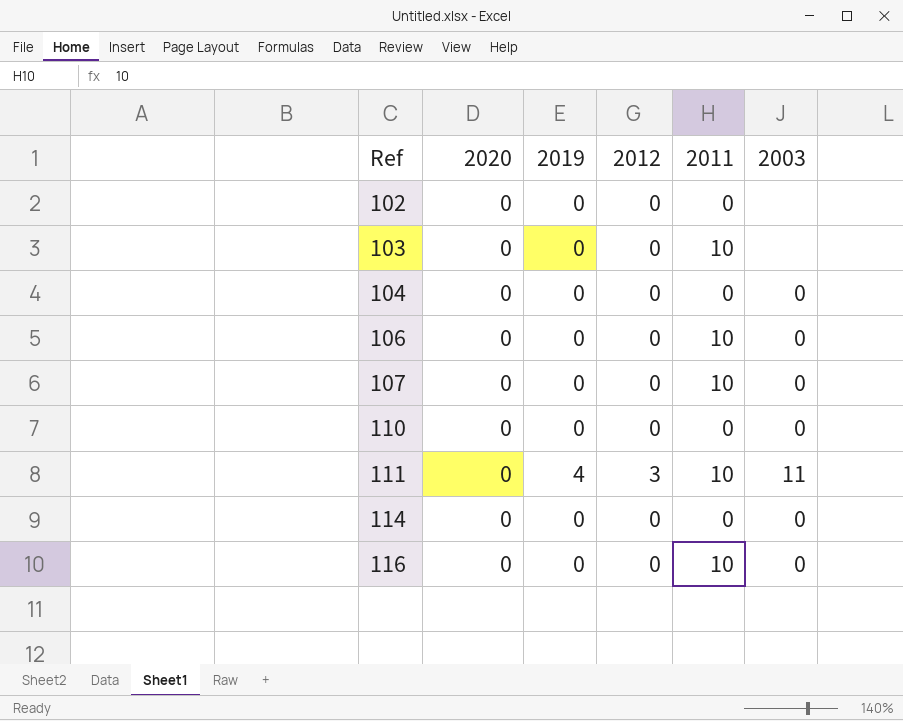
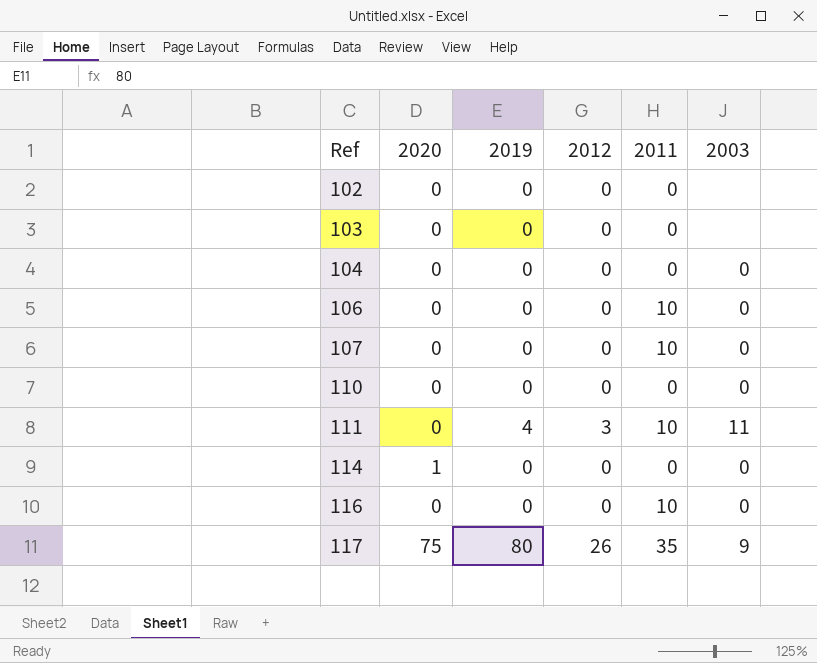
103 | 2011: 10 -> 0
114 | 2020: 0 -> 1
row 117: none -> 75 | 80 | 26 | 35 | 9

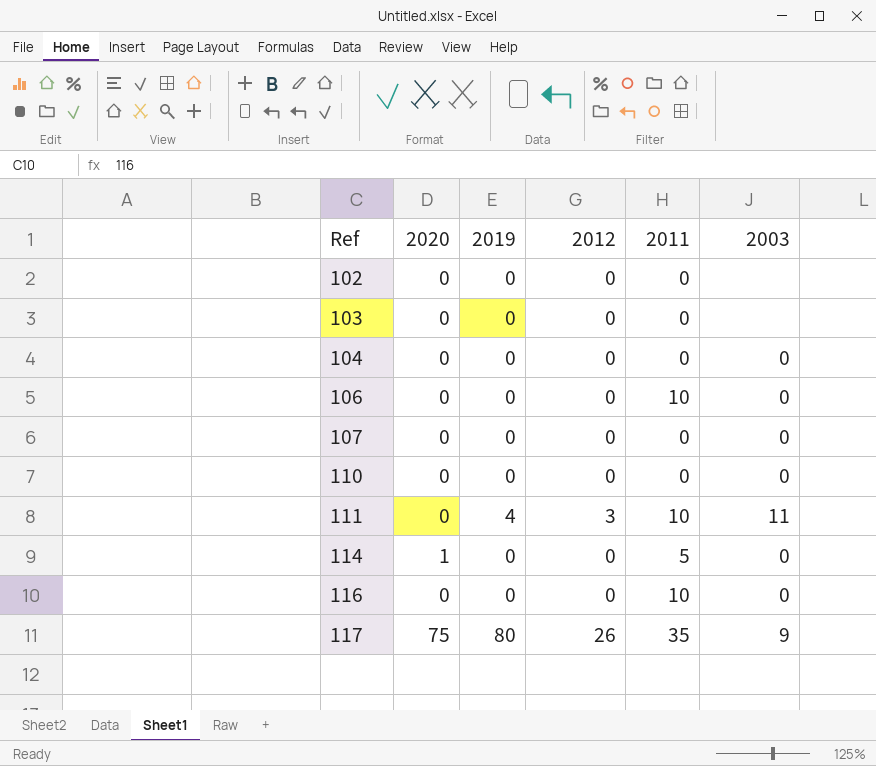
107 | 2011: 10 -> 0
114 | 2011: 0 -> 5

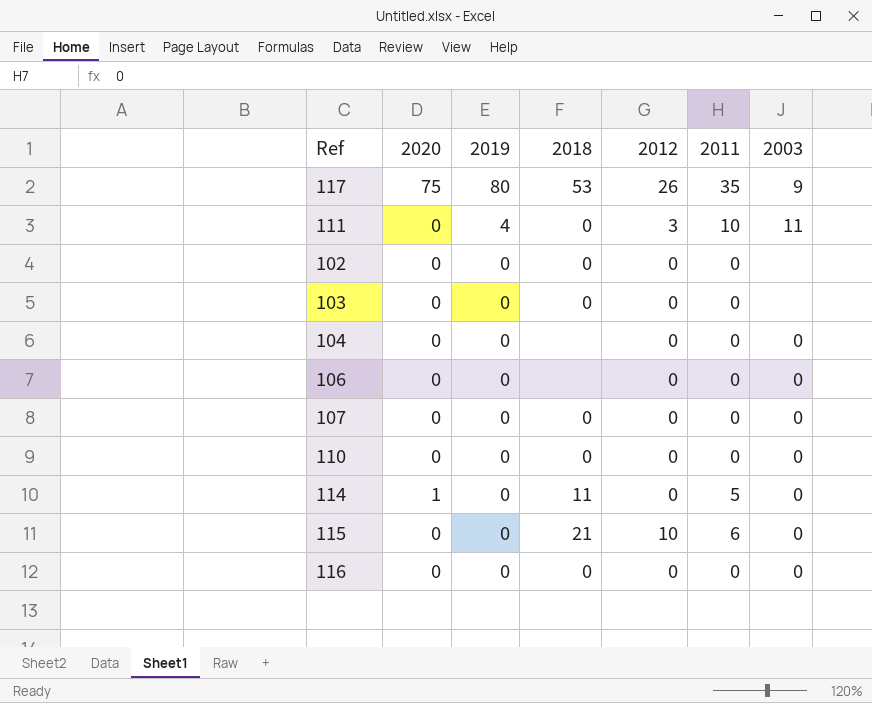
row order: Ref ascending -> 2019 descending
column 2018 | position: none -> 4
106 | 2011: 10 -> 0
row 115: none -> 0 | 0 | 21 | 10 | 6 | 0
116 | 2011: 10 -> 0

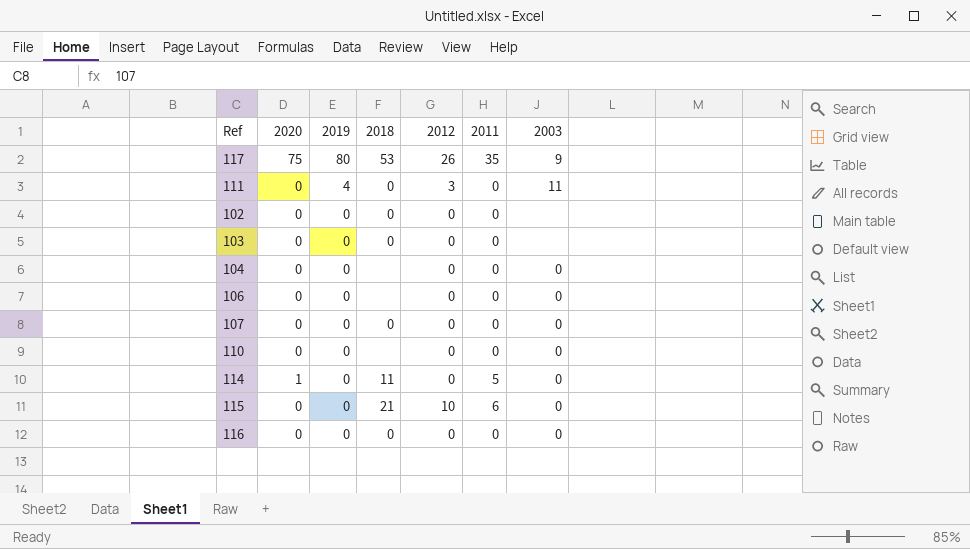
111 | 2011: 10 -> 0
110 | 2018: 0 -> none

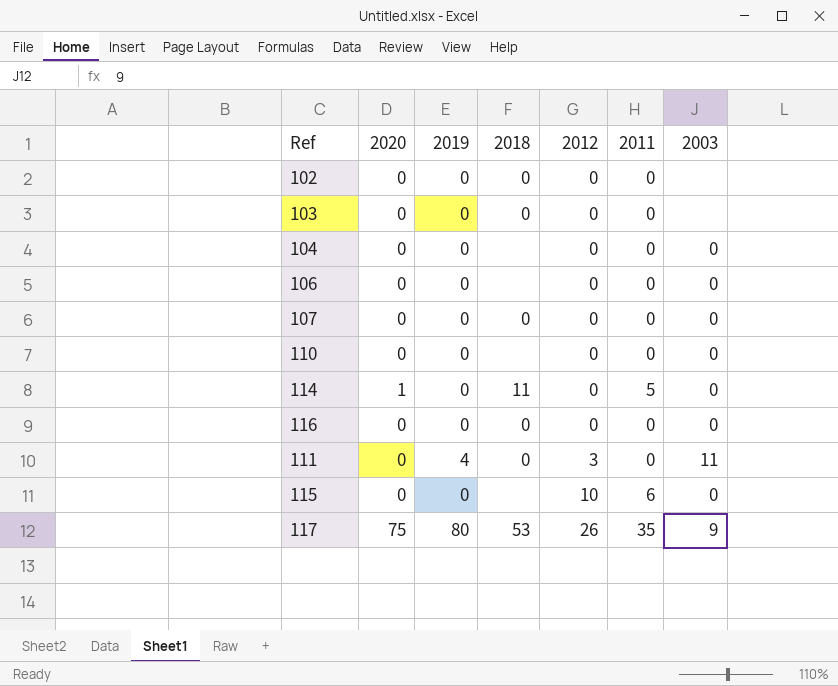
row order: 2019 descending -> 2012 ascending
115 | 2018: 21 -> none

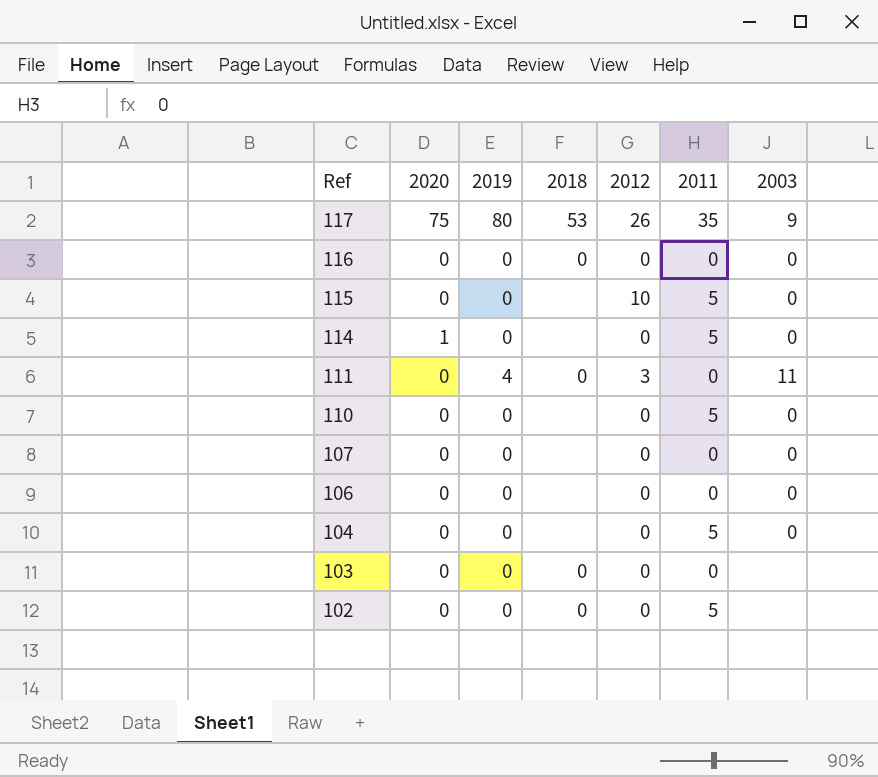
row order: 2012 ascending -> Ref descending
115 | 2011: 6 -> 5
114 | 2018: 11 -> none
110 | 2011: 0 -> 5
107 | 2018: 0 -> none
104 | 2011: 0 -> 5
102 | 2011: 0 -> 5

